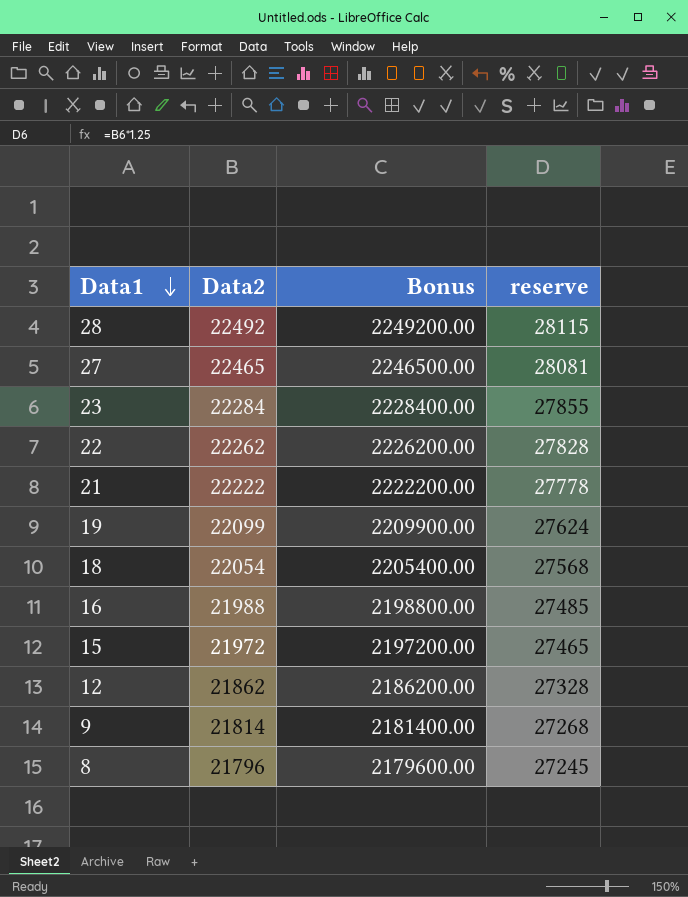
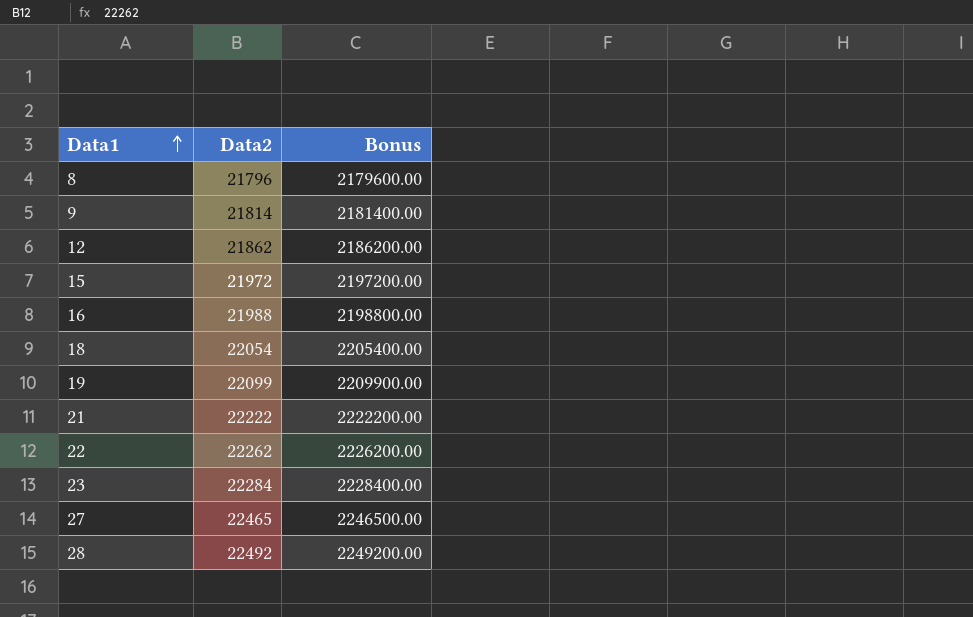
row order: Data1 descending -> Data1 ascending
column reserve | formula: [Data2] * 1.25 -> none

